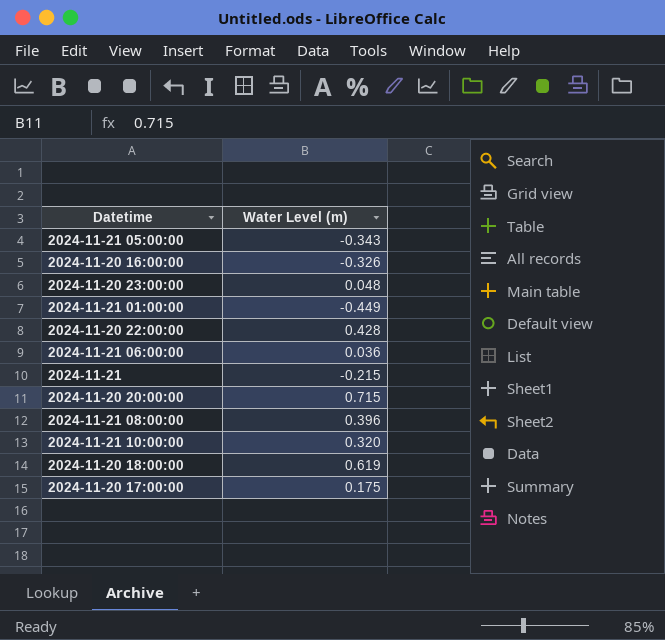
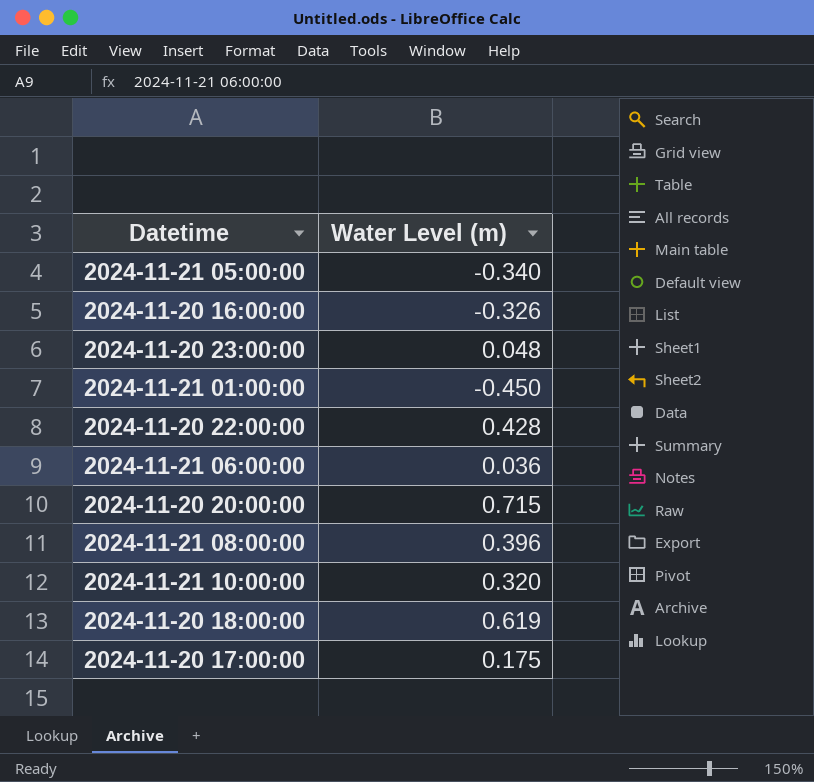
row 2024-11-21: -0.215 -> none
2024-11-21 05:00:00 | Water Level (m): -0.343 -> -0.340
2024-11-21 01:00:00 | Water Level (m): -0.449 -> -0.450

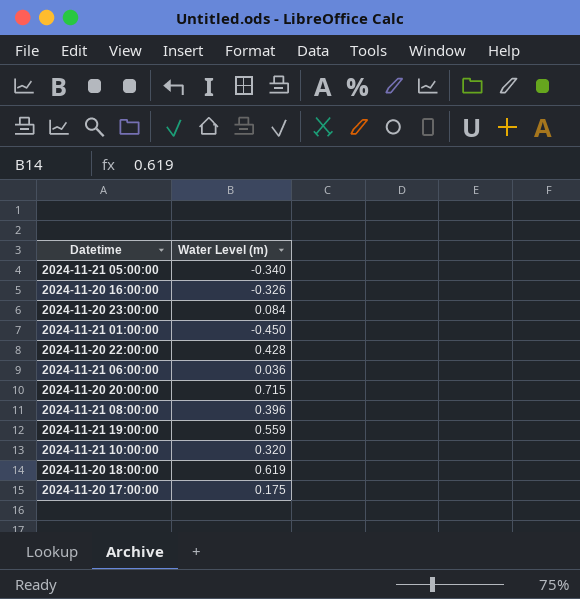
2024-11-20 23:00:00 | Water Level (m): 0.048 -> 0.084
row 2024-11-21 19:00:00: none -> 0.559

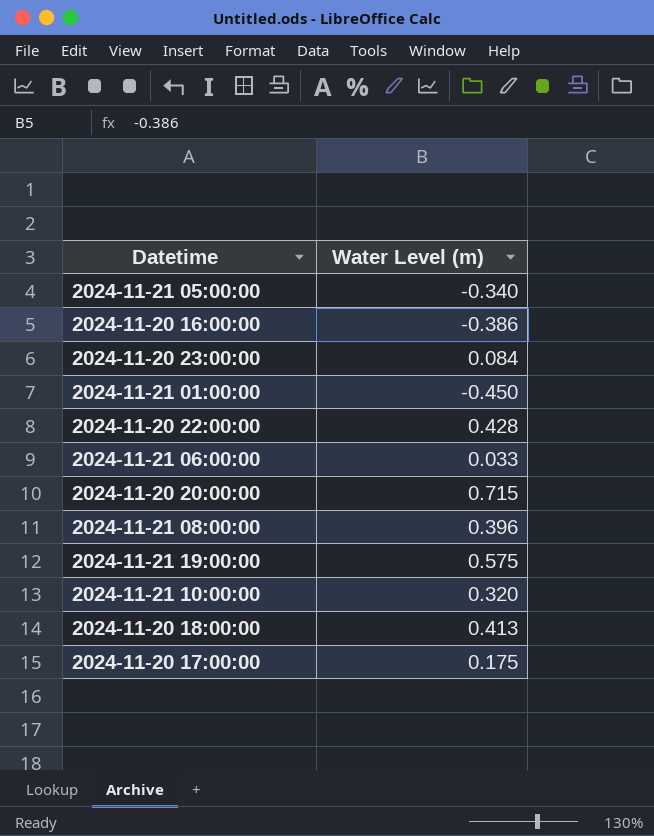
2024-11-20 16:00:00 | Water Level (m): -0.326 -> -0.386
2024-11-21 06:00:00 | Water Level (m): 0.036 -> 0.033
2024-11-21 19:00:00 | Water Level (m): 0.559 -> 0.575
2024-11-20 18:00:00 | Water Level (m): 0.619 -> 0.413

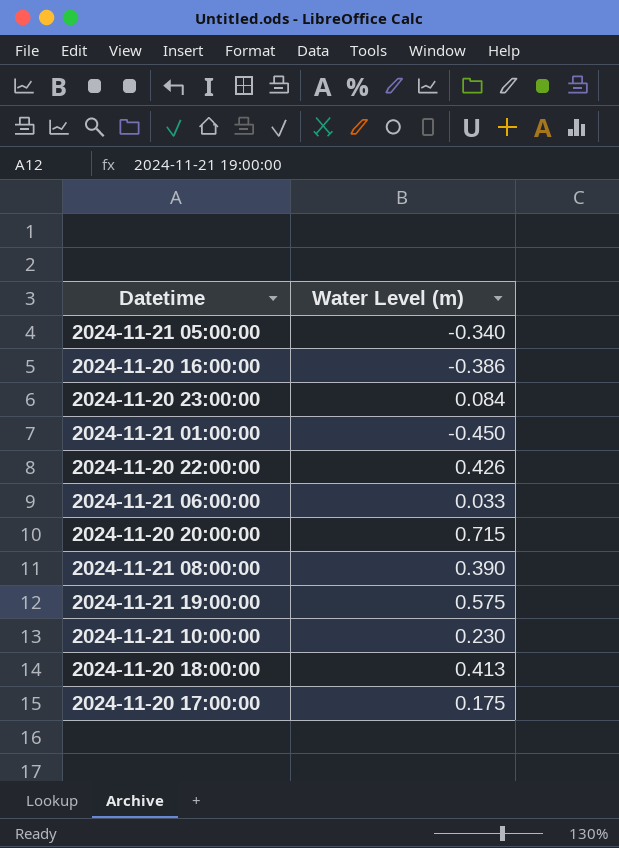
2024-11-20 22:00:00 | Water Level (m): 0.428 -> 0.426
2024-11-21 08:00:00 | Water Level (m): 0.396 -> 0.390
2024-11-21 10:00:00 | Water Level (m): 0.320 -> 0.230

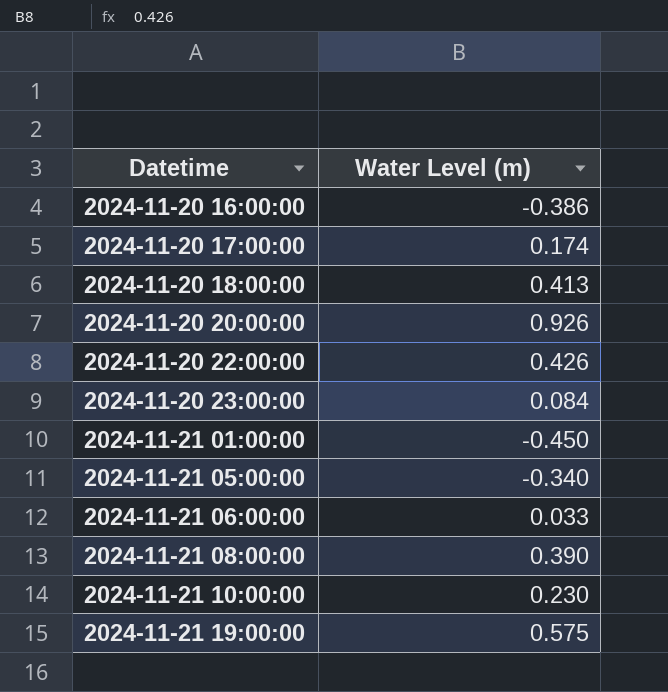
row order: none -> Datetime ascending
2024-11-20 17:00:00 | Water Level (m): 0.175 -> 0.174
2024-11-20 20:00:00 | Water Level (m): 0.715 -> 0.926

